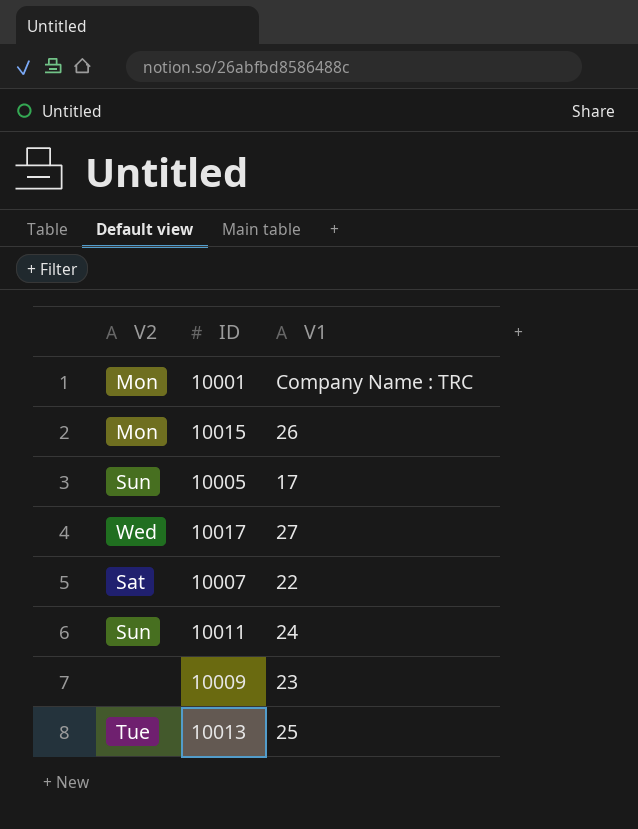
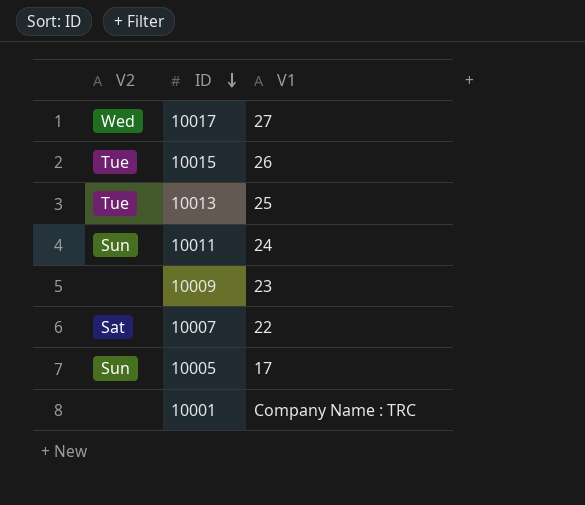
row order: none -> ID descending
10015 | V2: Mon -> Tue
10001 | V2: Mon -> none

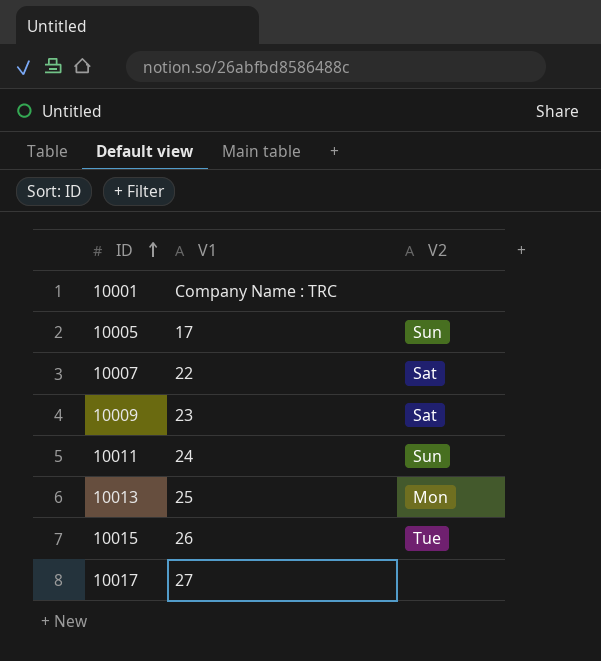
row order: ID descending -> ID ascending
column V2 | position: 1 -> 3
10009 | V2: none -> Sat
10013 | V2: Tue -> Mon
10017 | V2: Wed -> none

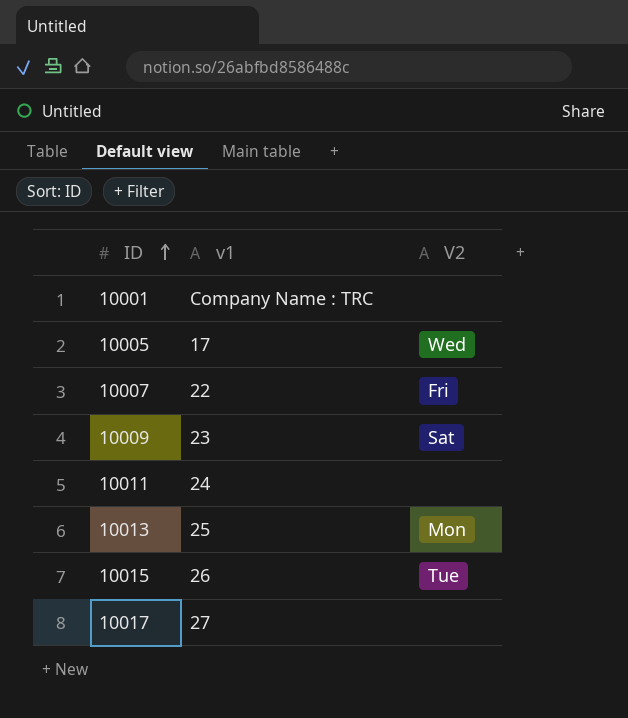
column name: V1 -> v1
10005 | V2: Sun -> Wed
10007 | V2: Sat -> Fri
10011 | V2: Sun -> none

